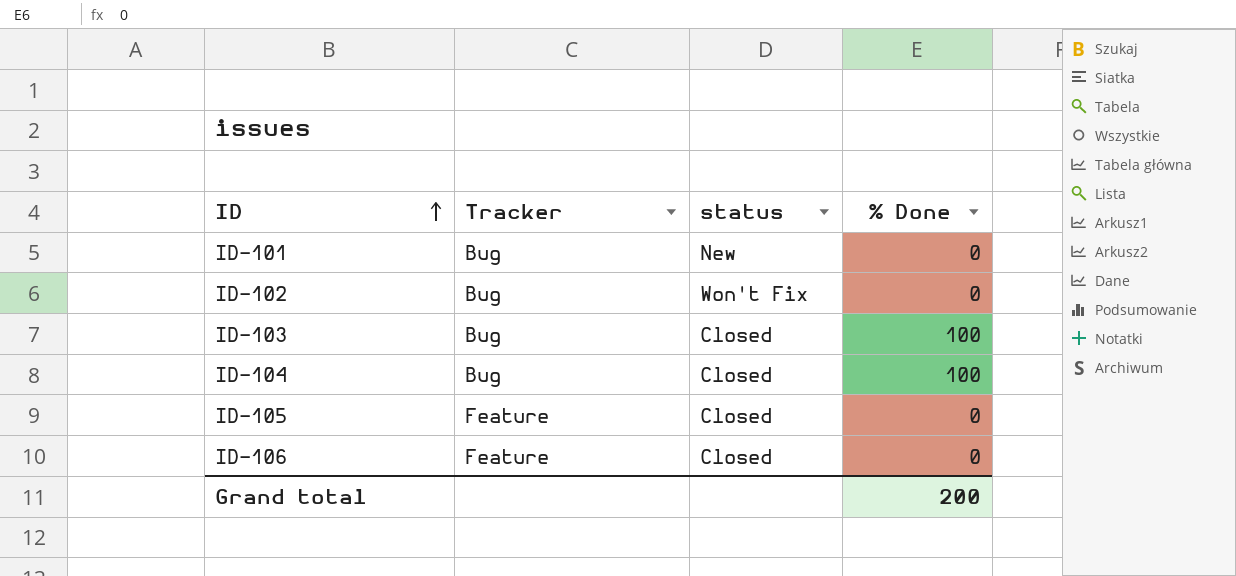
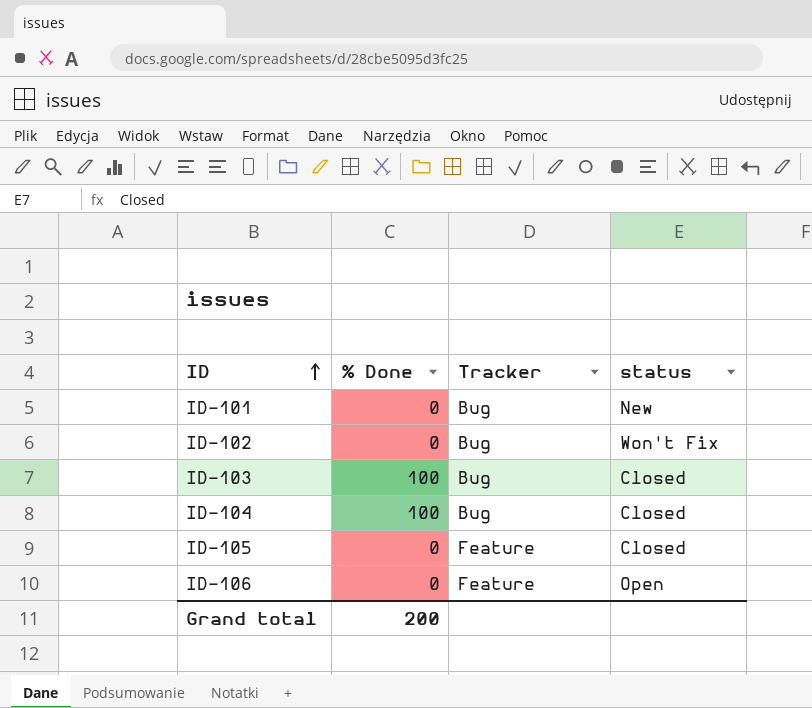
column % Done | position: 4 -> 2
ID-106 | status: Closed -> Open

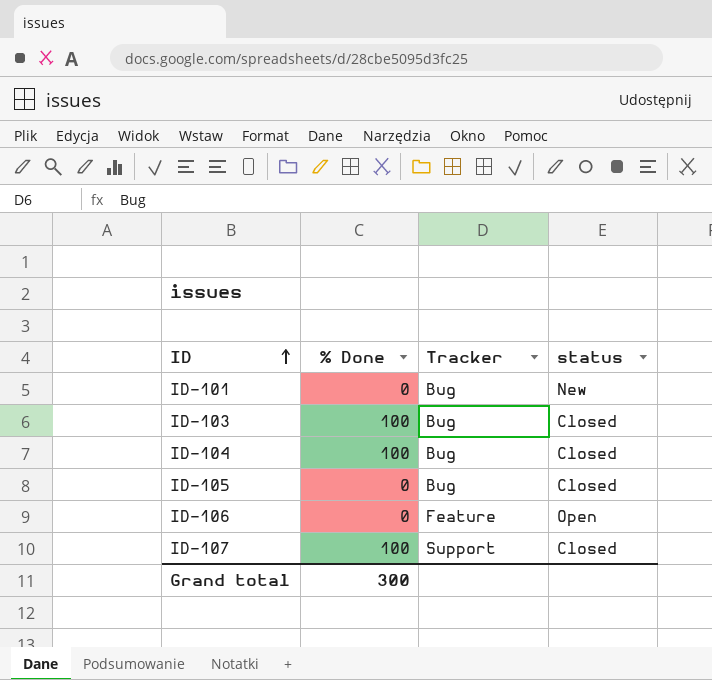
row ID-102: 0 | Bug | Won't Fix -> none
ID-105 | Tracker: Feature -> Bug
row ID-107: none -> 100 | Support | Closed
Grand total | % Done: 200 -> 300

